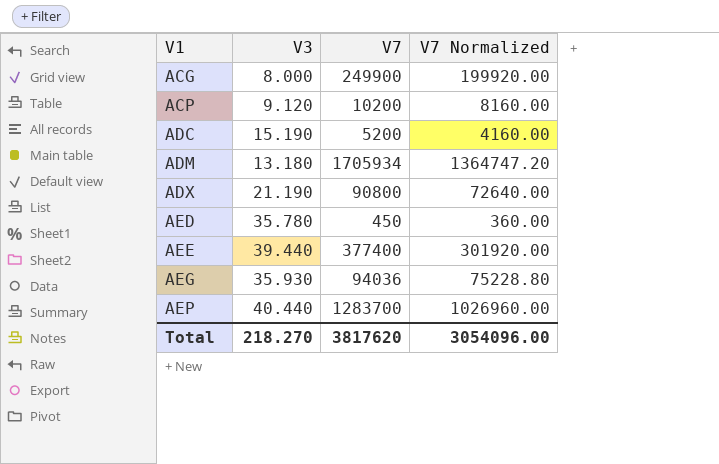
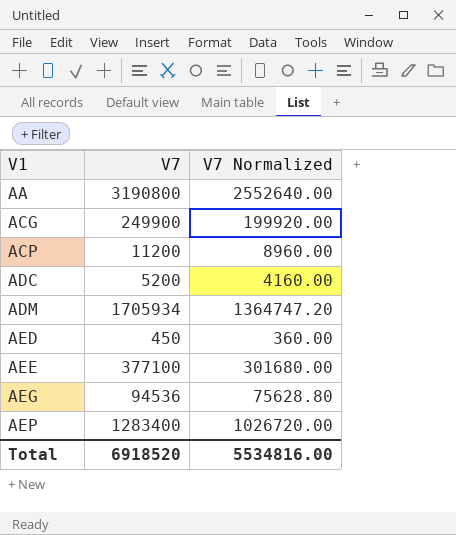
column V3 | position: 2 -> none
row ADX: 21.190 | 90800 | 72640.00 -> none
row AA: none -> 3190800 | 2552640.00
ACP | V7: 10200 -> 11200
ACP | V7 Normalized: 8160.00 -> 8960.00
AEE | V7: 377400 -> 377100
AEE | V7 Normalized: 301920.00 -> 301680.00
AEG | V7: 94036 -> 94536
AEG | V7 Normalized: 75228.80 -> 75628.80
AEP | V7: 1283700 -> 1283400
AEP | V7 Normalized: 1026960.00 -> 1026720.00
Total | V7: 3817620 -> 6918520
Total | V7 Normalized: 3054096.00 -> 5534816.00

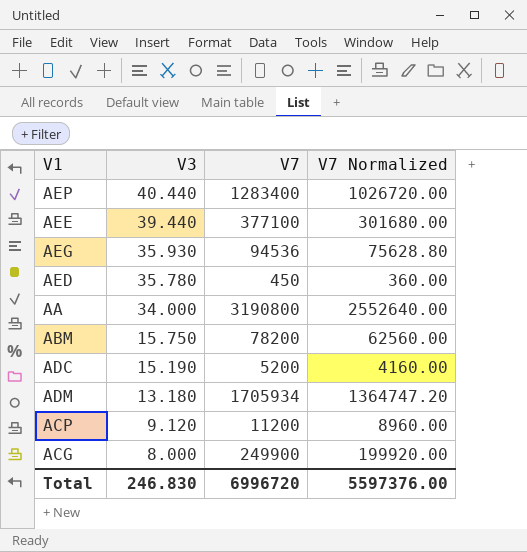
row order: V1 ascending -> V3 descending
column V3 | position: none -> 2
row ABM: none -> 15.750 | 78200 | 62560.00
Total | V7: 6918520 -> 6996720
Total | V7 Normalized: 5534816.00 -> 5597376.00

